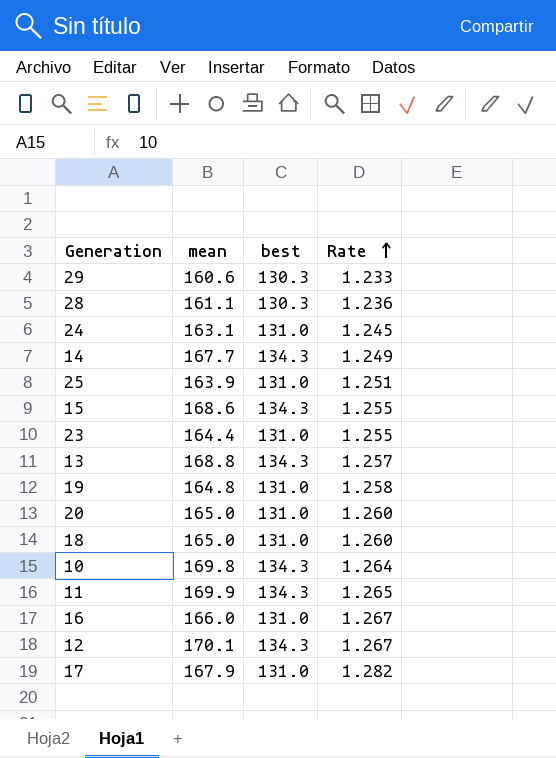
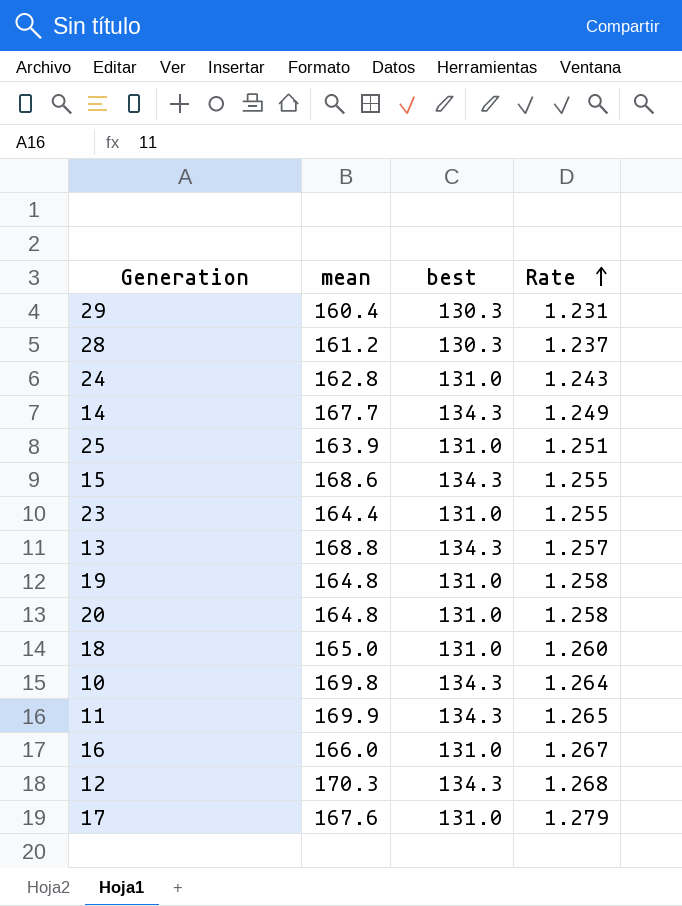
29 | mean: 160.6 -> 160.4
29 | Rate: 1.233 -> 1.231
28 | mean: 161.1 -> 161.2
28 | Rate: 1.236 -> 1.237
24 | mean: 163.1 -> 162.8
24 | Rate: 1.245 -> 1.243
20 | mean: 165.0 -> 164.8
20 | Rate: 1.260 -> 1.258
12 | mean: 170.1 -> 170.3
12 | Rate: 1.267 -> 1.268
17 | mean: 167.9 -> 167.6
17 | Rate: 1.282 -> 1.279

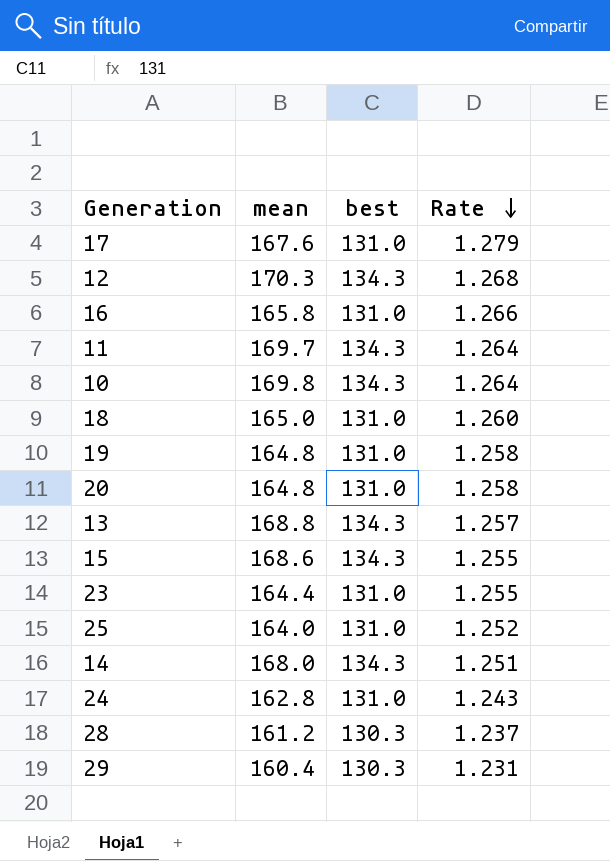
row order: Rate ascending -> Rate descending
16 | mean: 166.0 -> 165.8
16 | Rate: 1.267 -> 1.266
11 | mean: 169.9 -> 169.7
11 | Rate: 1.265 -> 1.264
25 | mean: 163.9 -> 164.0
25 | Rate: 1.251 -> 1.252
14 | mean: 167.7 -> 168.0
14 | Rate: 1.249 -> 1.251

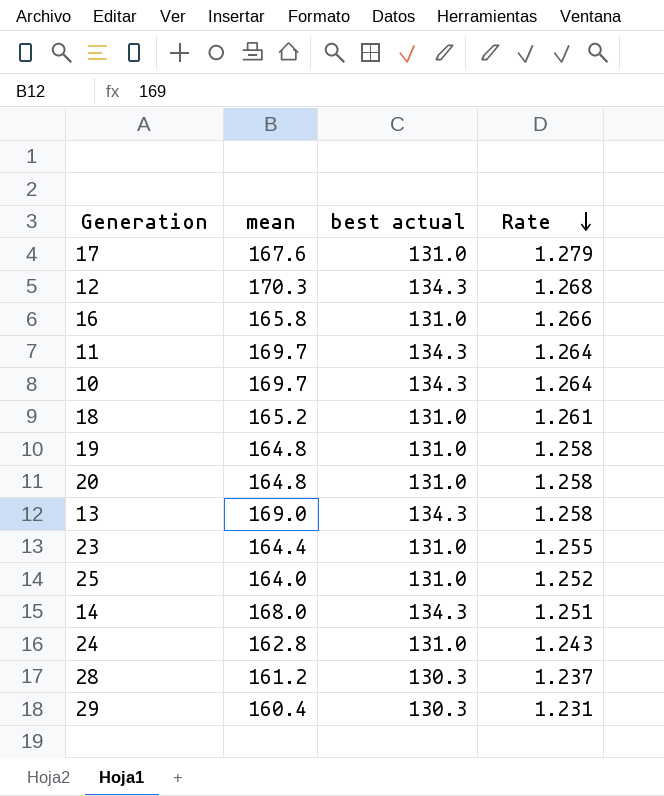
column name: best -> best actual
row 15: 168.6 | 134.3 | 1.255 -> none
10 | mean: 169.8 -> 169.7
18 | mean: 165.0 -> 165.2
18 | Rate: 1.260 -> 1.261
13 | mean: 168.8 -> 169.0
13 | Rate: 1.257 -> 1.258

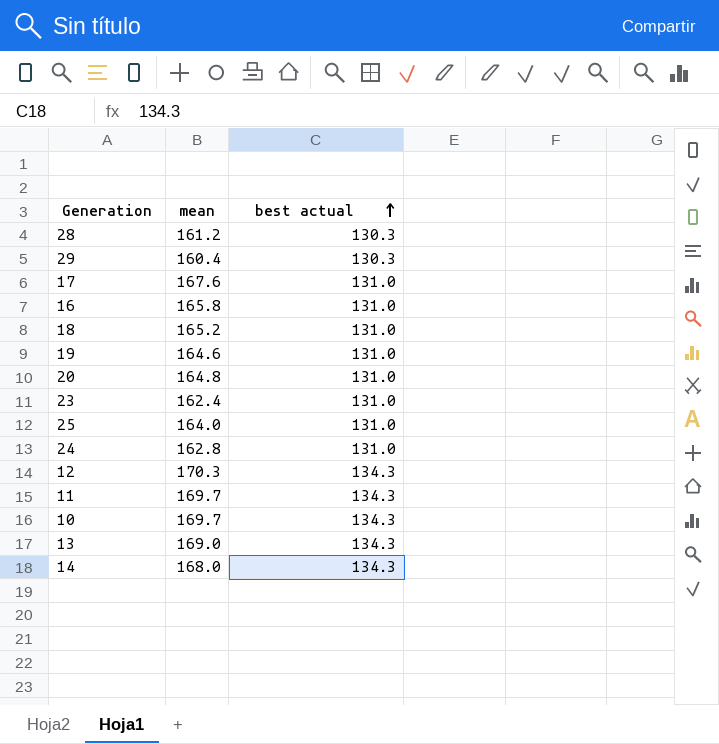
row order: Rate descending -> best actual ascending
column Rate | formula: [mean] / [best actual] -> none
19 | mean: 164.8 -> 164.6
23 | mean: 164.4 -> 162.4

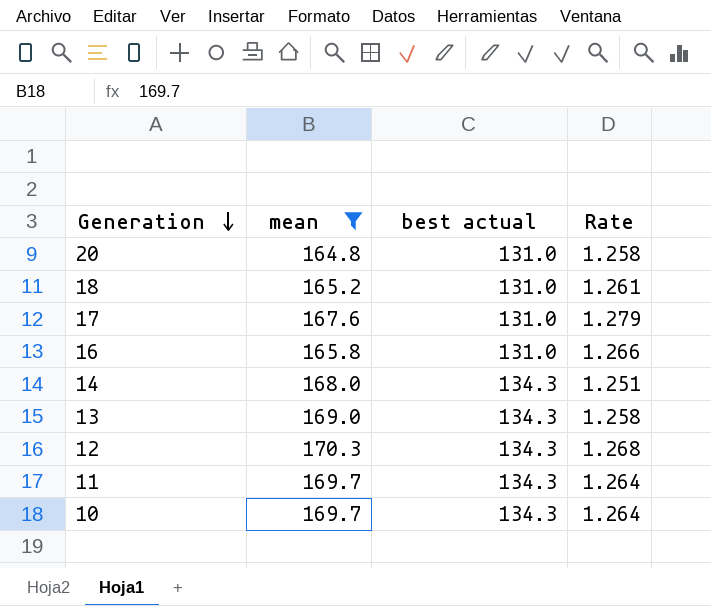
filter: none -> mean >= 164.8
row order: best actual ascending -> Generation descending
column Rate | formula: none -> [mean] / [best actual]

